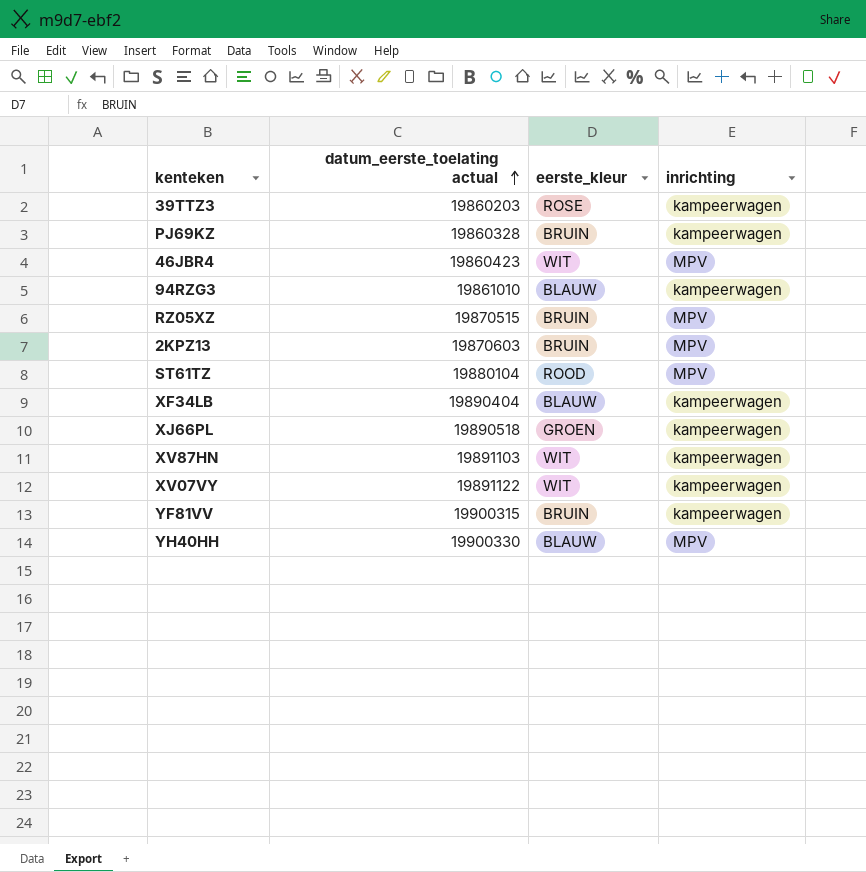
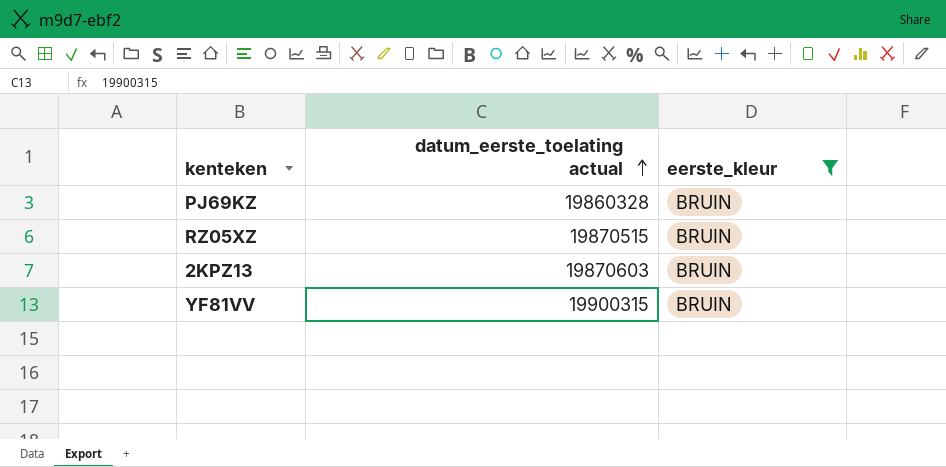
filter: none -> eerste_kleur = BRUIN
column inrichting | position: 4 -> none

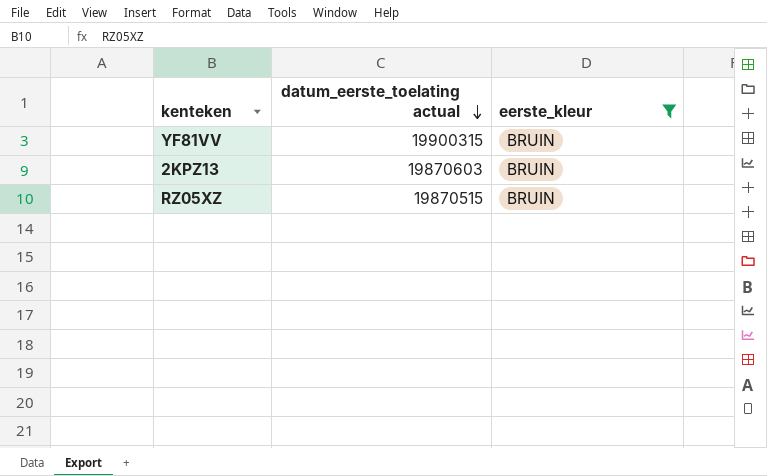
row order: datum_eerste_toelating actual ascending -> datum_eerste_toelating actual descending
row PJ69KZ: 19860328 | BRUIN -> none

